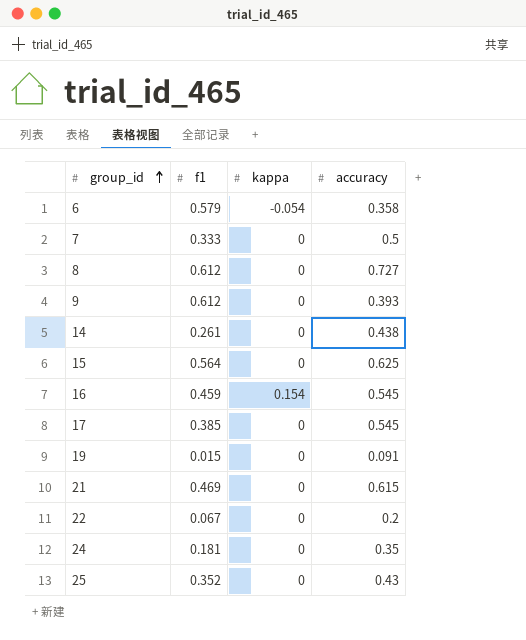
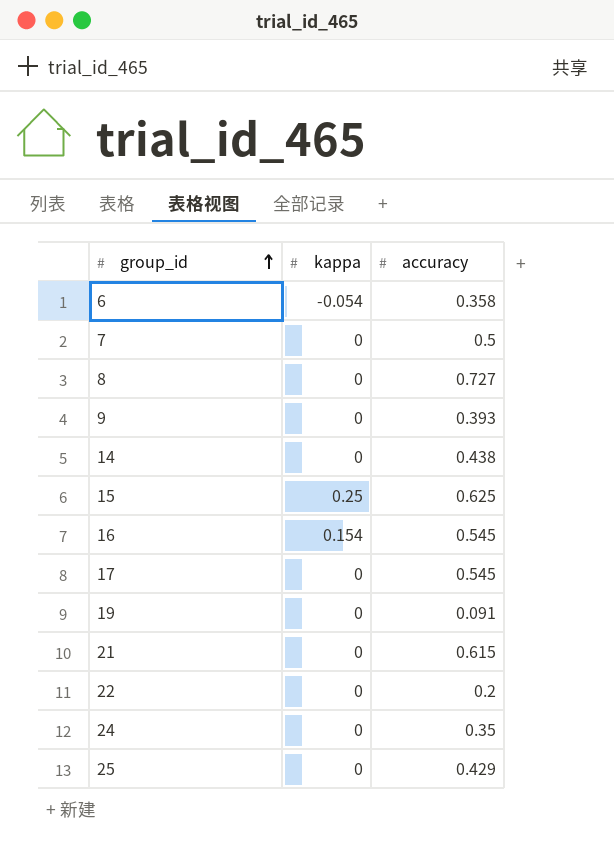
column f1 | position: 2 -> none
15 | kappa: 0 -> 0.25
25 | accuracy: 0.43 -> 0.429

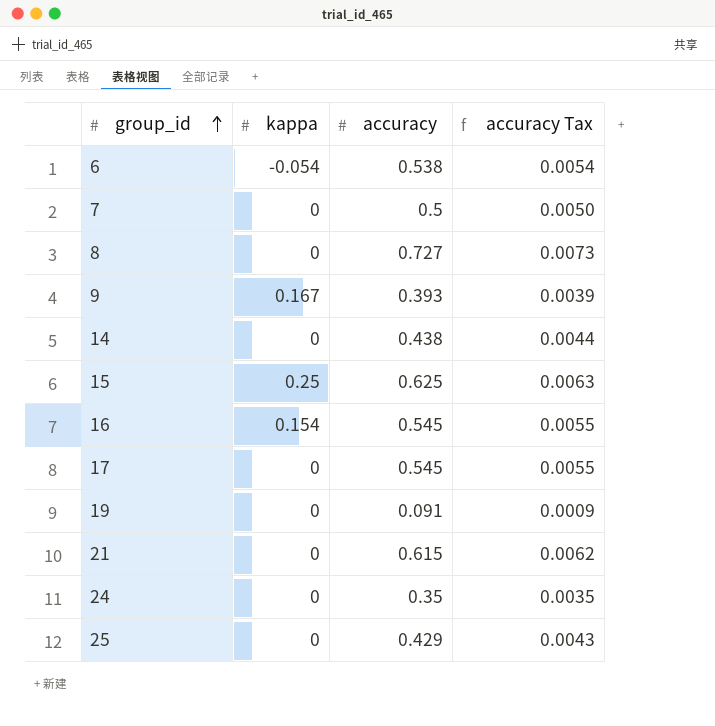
column accuracy Tax | formula: none -> [accuracy] * 0.01
row 22: 0 | 0.2 -> none
6 | accuracy: 0.358 -> 0.538
9 | kappa: 0 -> 0.167

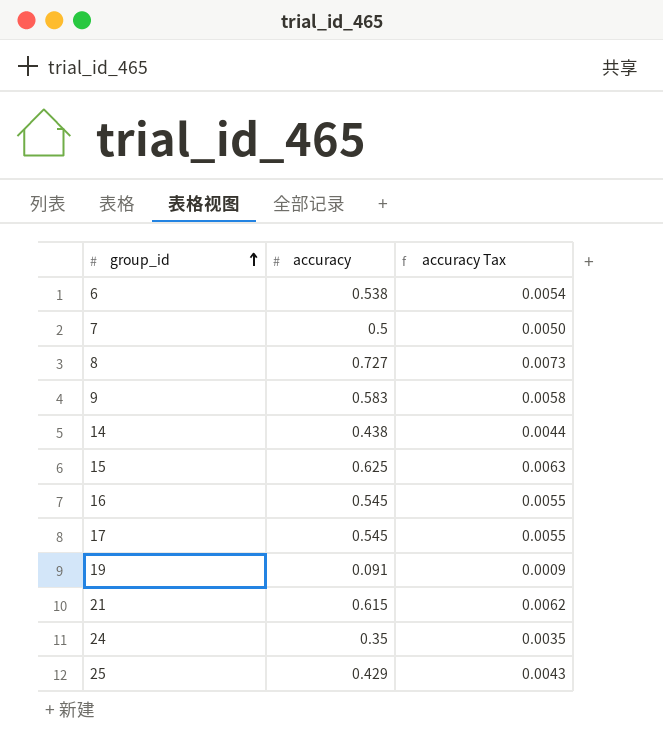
column kappa | position: 2 -> none
9 | accuracy: 0.393 -> 0.583
9 | accuracy Tax: 0.0039 -> 0.0058

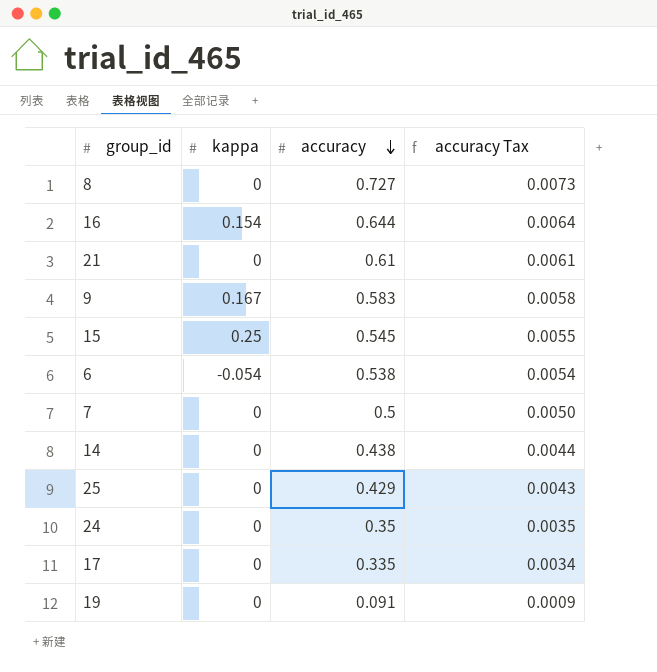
row order: group_id ascending -> accuracy descending
column kappa | position: none -> 2
16 | accuracy: 0.545 -> 0.644
16 | accuracy Tax: 0.0055 -> 0.0064
21 | accuracy: 0.615 -> 0.61
21 | accuracy Tax: 0.0062 -> 0.0061
15 | accuracy: 0.625 -> 0.545
15 | accuracy Tax: 0.0063 -> 0.0055
17 | accuracy: 0.545 -> 0.335
17 | accuracy Tax: 0.0055 -> 0.0034

